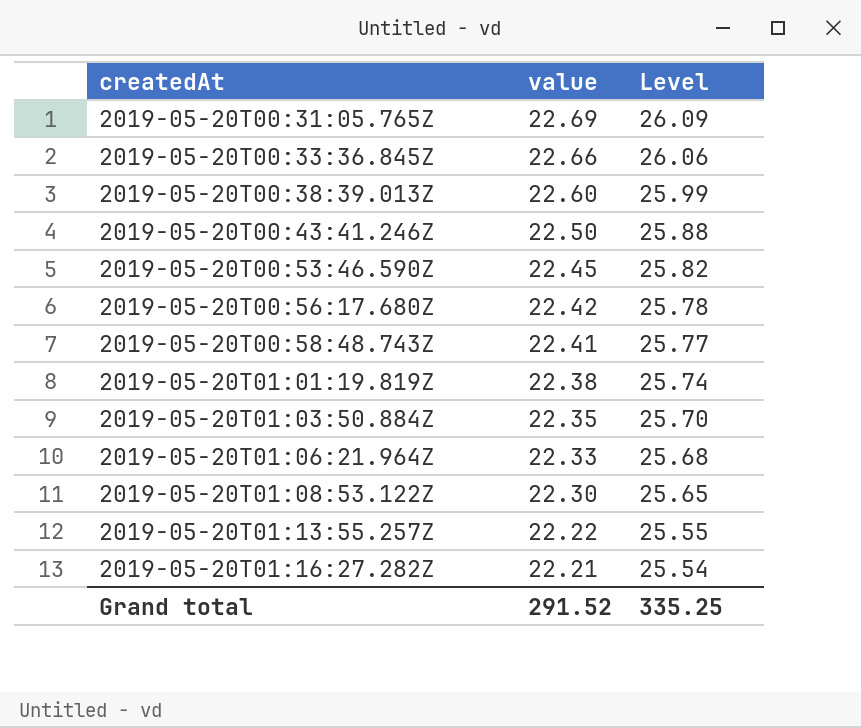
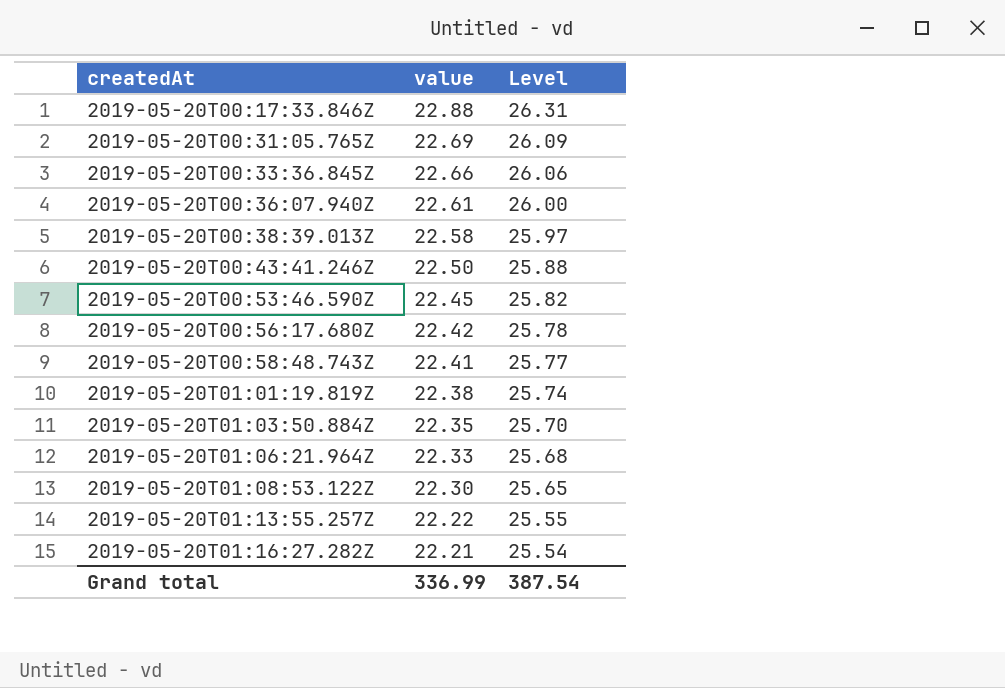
row 2019-05-20T00:17:33.846Z: none -> 22.88 | 26.31
row 2019-05-20T00:36:07.940Z: none -> 22.61 | 26.00
2019-05-20T00:38:39.013Z | value: 22.60 -> 22.58
2019-05-20T00:38:39.013Z | Level: 25.99 -> 25.97
Grand total | value: 291.52 -> 336.99
Grand total | Level: 335.25 -> 387.54

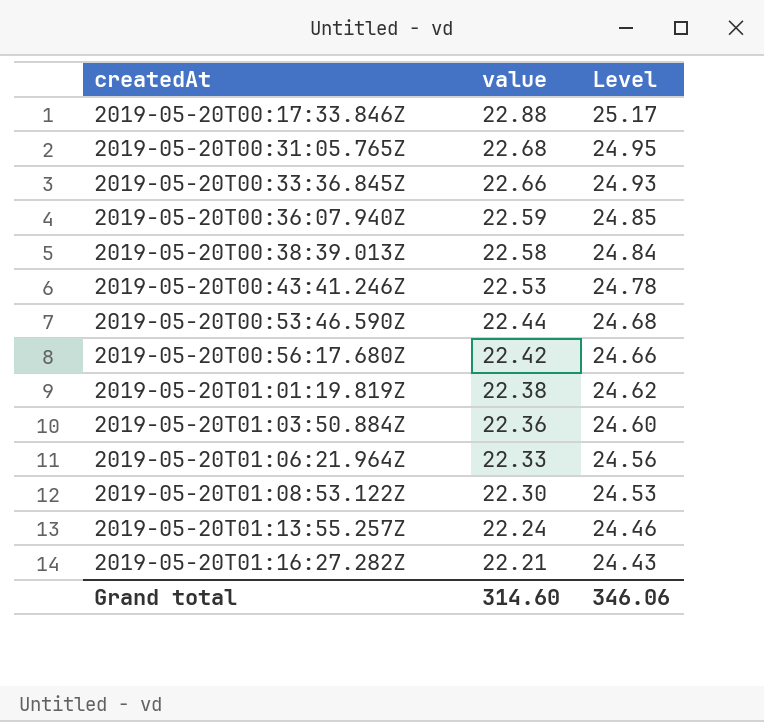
column Level | formula: [value] * 1.15 -> [value] * 1.1
row 2019-05-20T00:58:48.743Z: 22.41 | 25.77 -> none
2019-05-20T00:31:05.765Z | value: 22.69 -> 22.68
2019-05-20T00:36:07.940Z | value: 22.61 -> 22.59
2019-05-20T00:43:41.246Z | value: 22.50 -> 22.53
2019-05-20T00:53:46.590Z | value: 22.45 -> 22.44
2019-05-20T01:03:50.884Z | value: 22.35 -> 22.36
2019-05-20T01:13:55.257Z | value: 22.22 -> 22.24
Grand total | value: 336.99 -> 314.60
Grand total | Level: 387.54 -> 346.06

